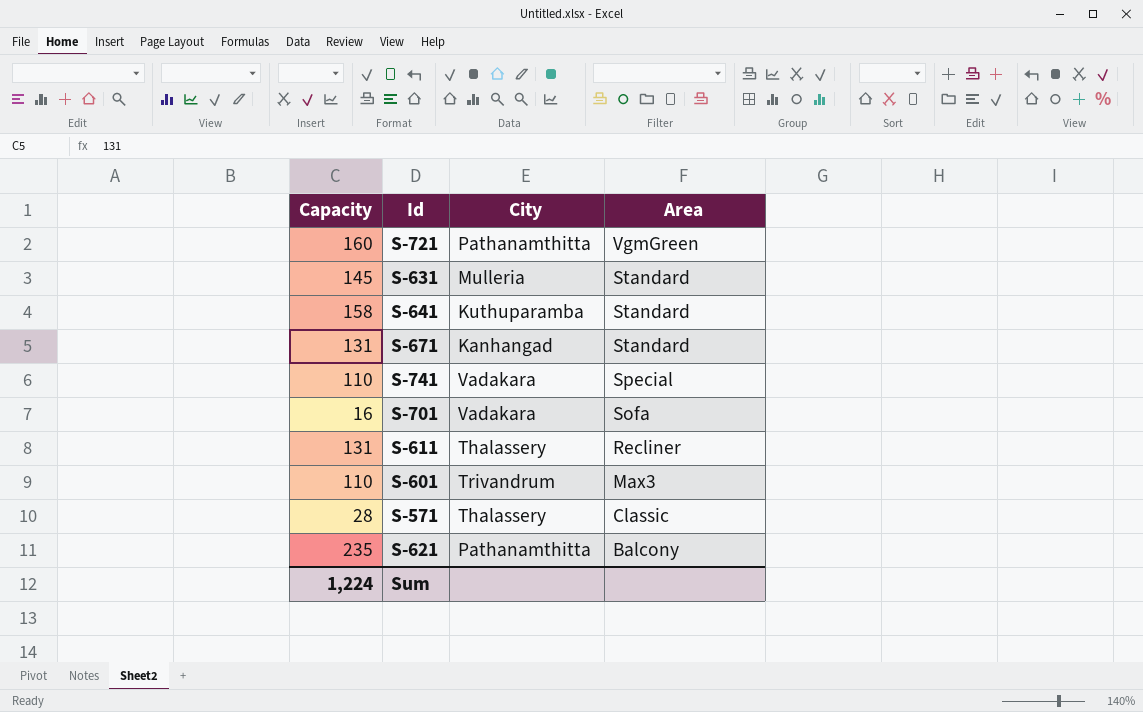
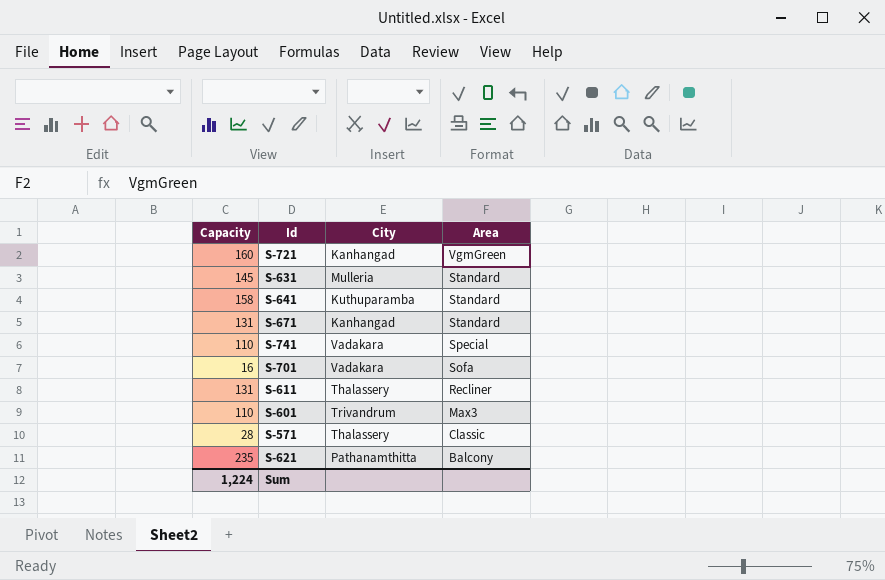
S-721 | City: Pathanamthitta -> Kanhangad

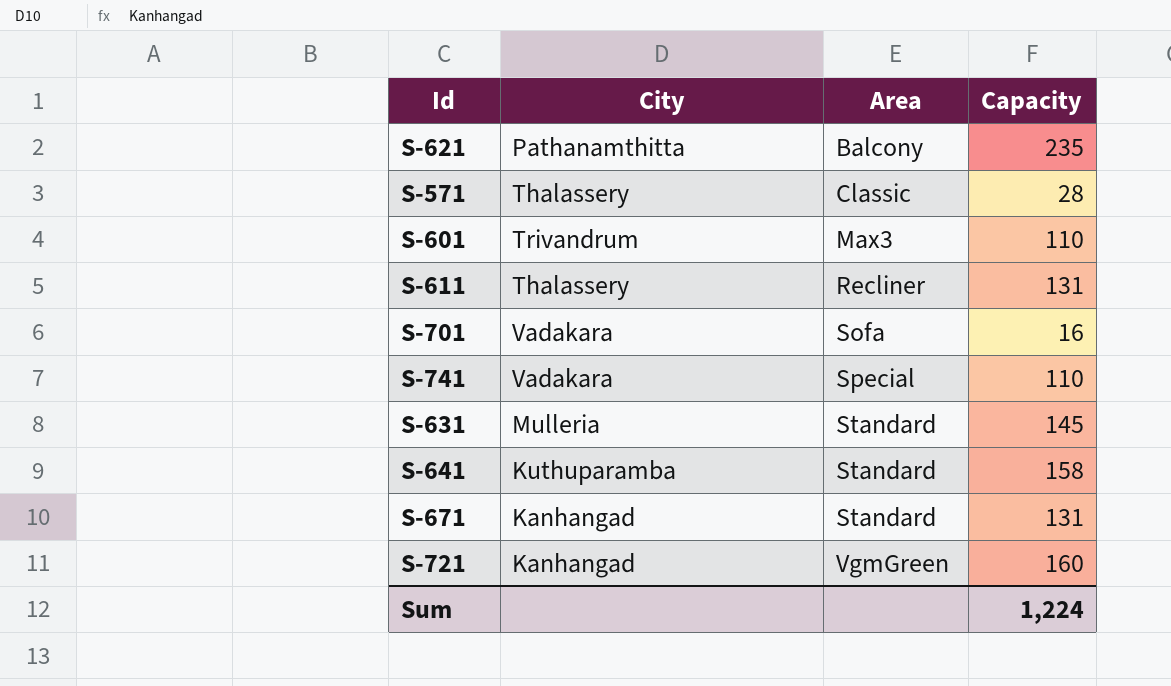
row order: Area descending -> Area ascending
column Capacity | position: 1 -> 4

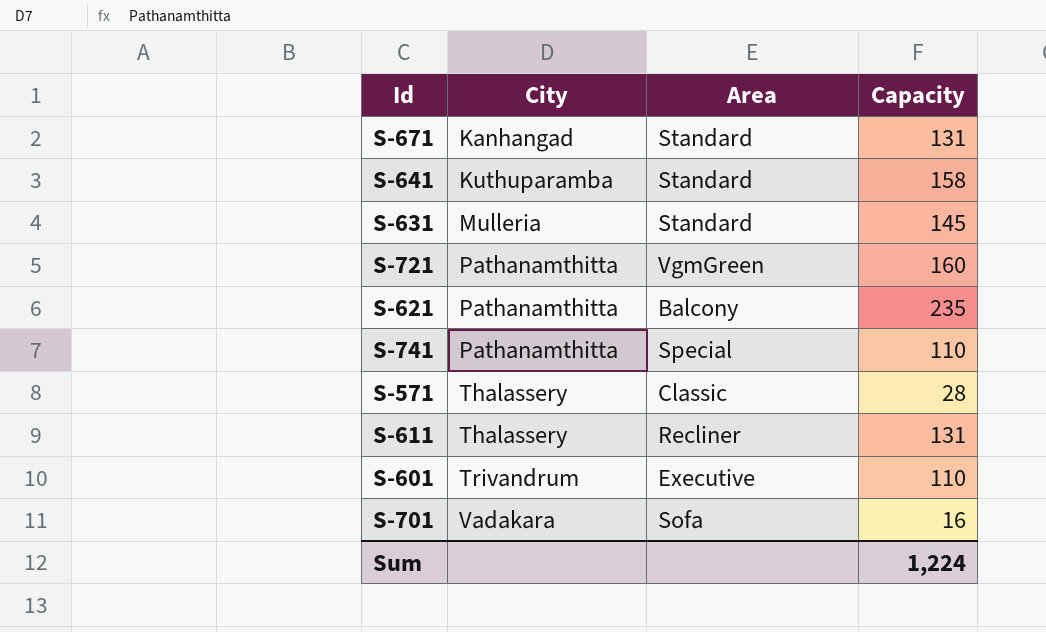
row order: Area ascending -> City ascending
S-721 | City: Kanhangad -> Pathanamthitta
S-741 | City: Vadakara -> Pathanamthitta
S-601 | Area: Max3 -> Executive

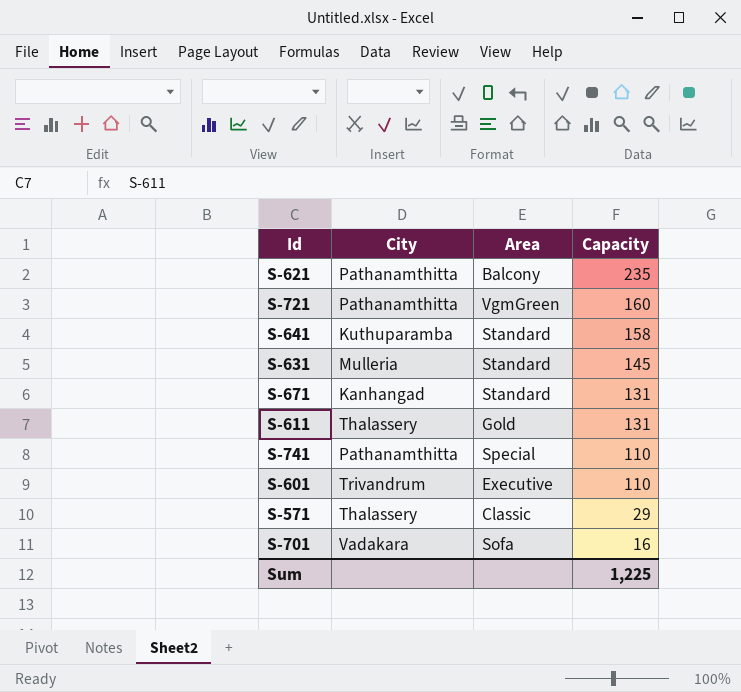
row order: City ascending -> Capacity descending
S-611 | Area: Recliner -> Gold
S-571 | Capacity: 28 -> 29
Sum | Capacity: 1,224 -> 1,225

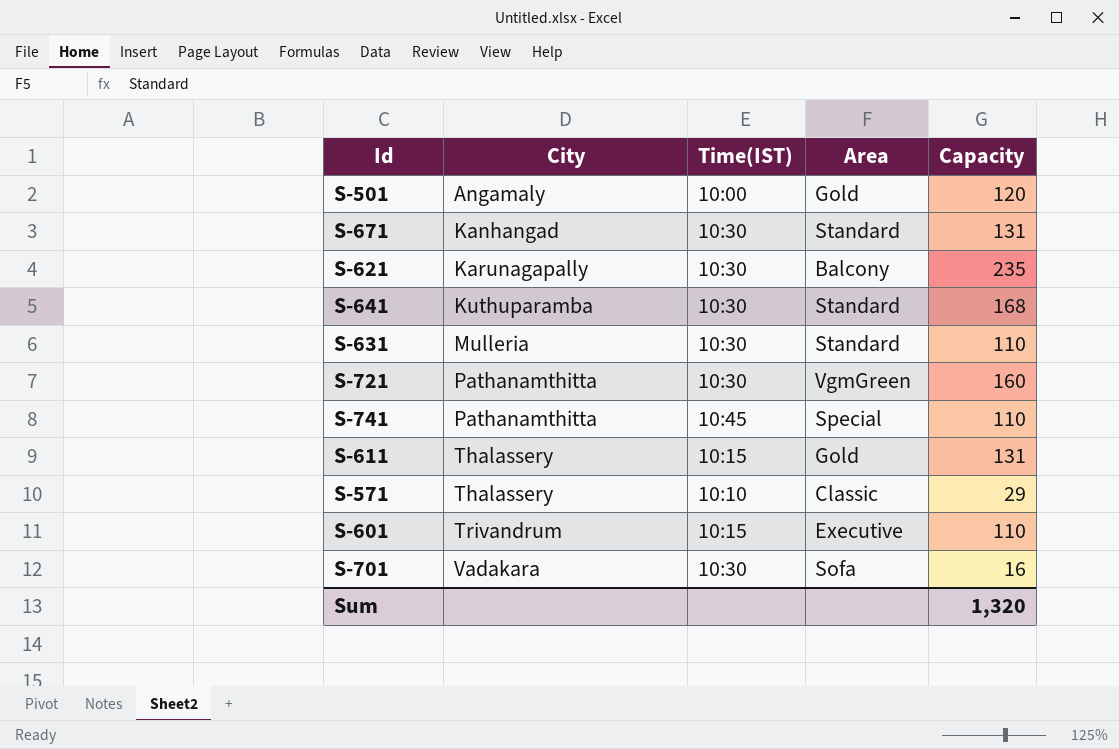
row order: Capacity descending -> City ascending
column Time(IST) | position: none -> 3
row S-501: none -> Angamaly | 10:00 | Gold | 120
S-621 | City: Pathanamthitta -> Karunagapally
S-641 | Capacity: 158 -> 168
S-631 | Capacity: 145 -> 110
Sum | Capacity: 1,225 -> 1,320

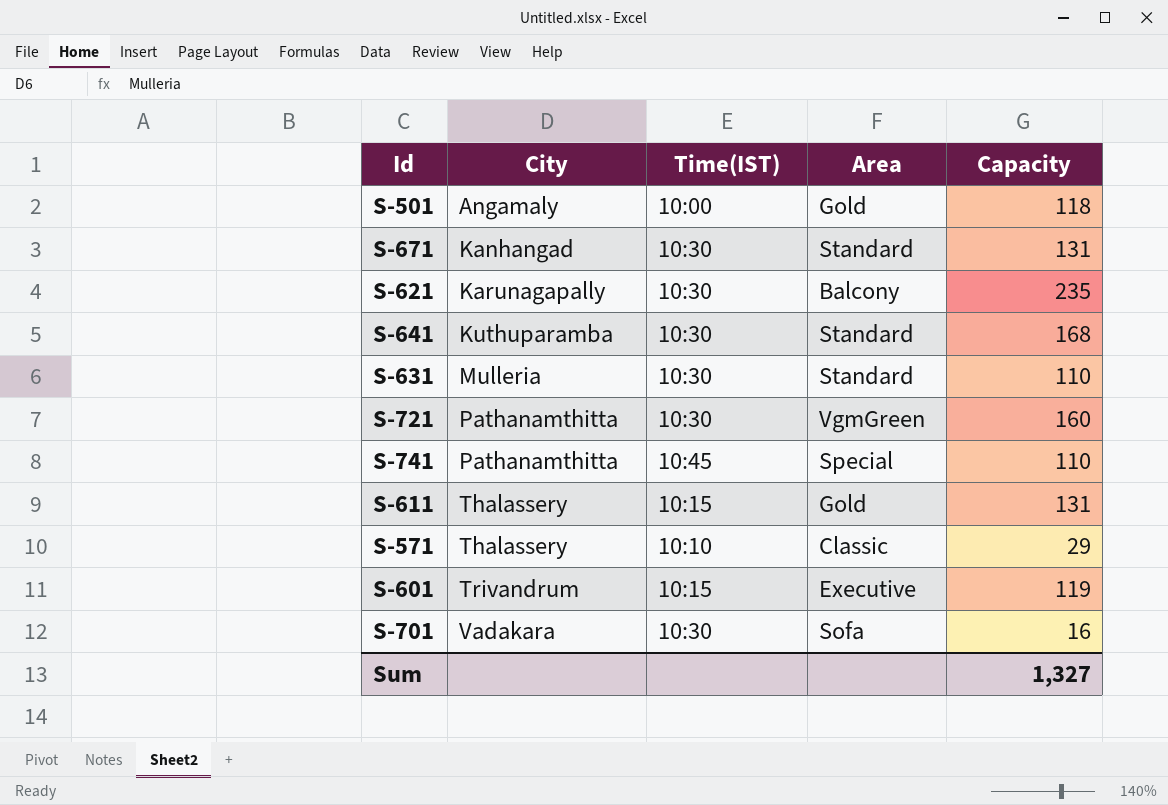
S-501 | Capacity: 120 -> 118
S-601 | Capacity: 110 -> 119
Sum | Capacity: 1,320 -> 1,327

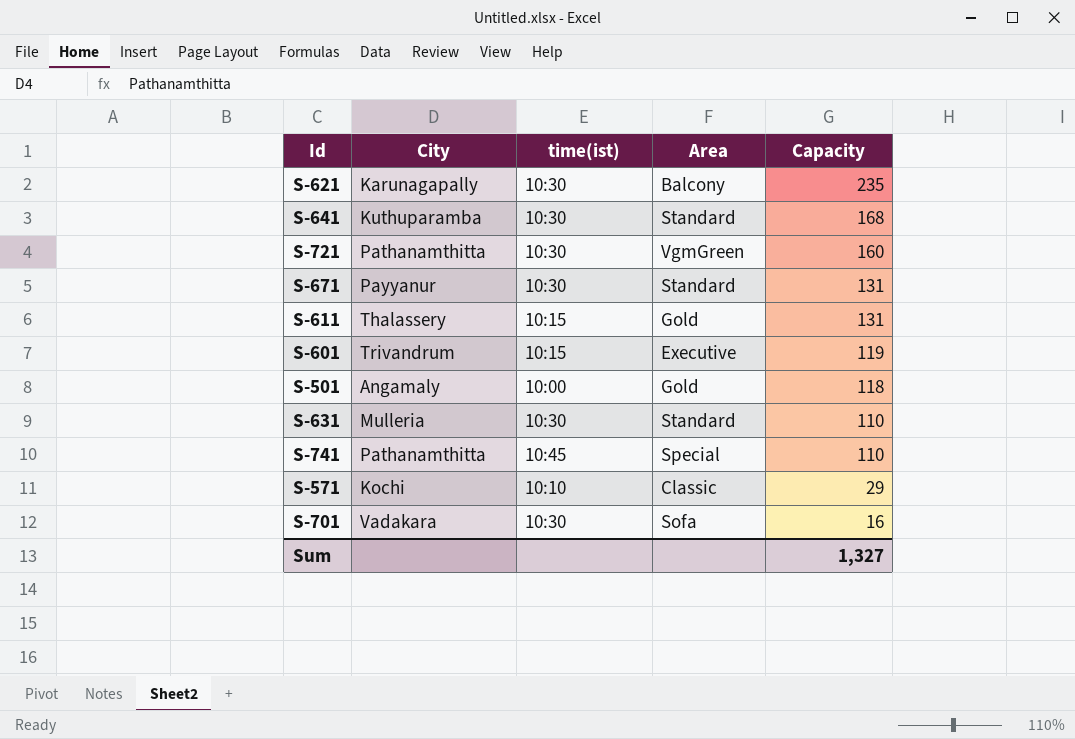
row order: City ascending -> Capacity descending
column name: Time(IST) -> time(ist)
S-671 | City: Kanhangad -> Payyanur
S-571 | City: Thalassery -> Kochi

